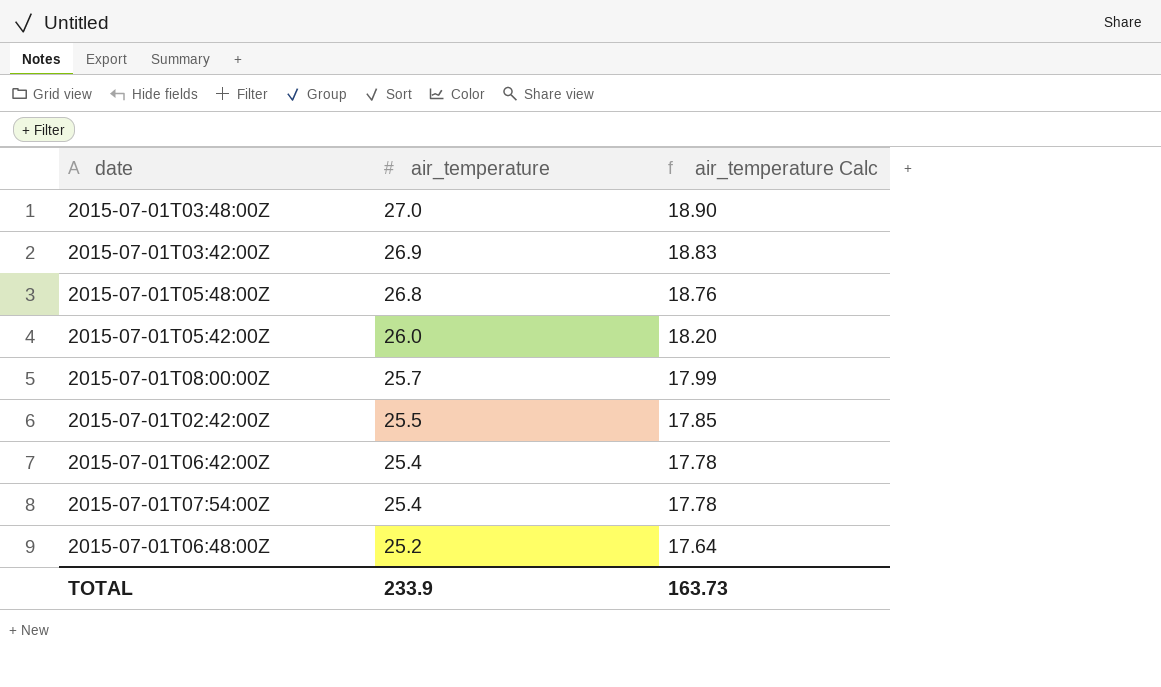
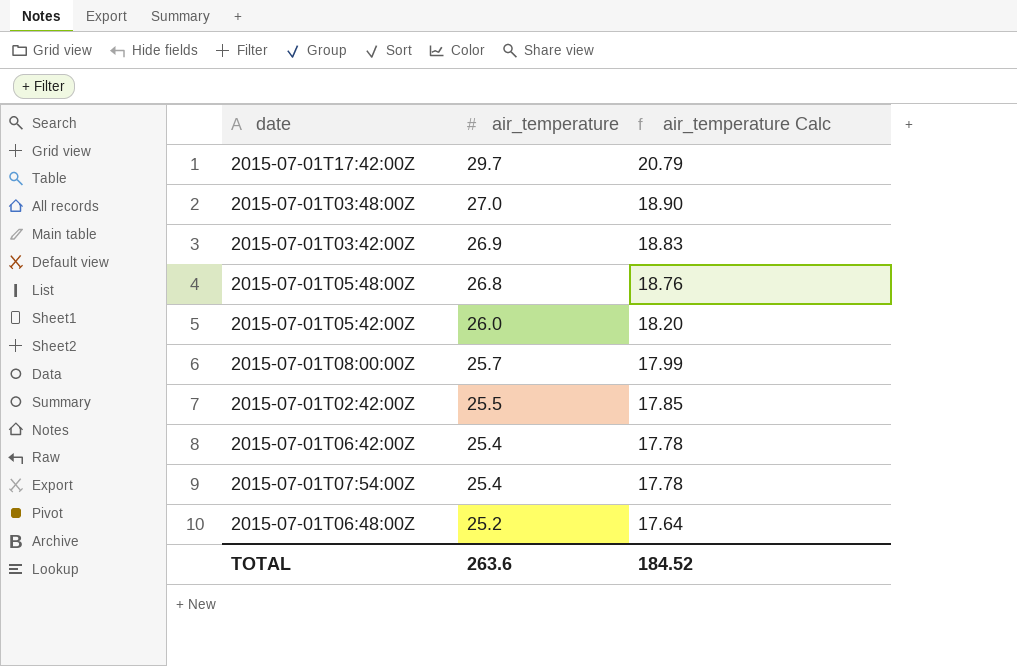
row 2015-07-01T17:42:00Z: none -> 29.7 | 20.79
TOTAL | air_temperature: 233.9 -> 263.6
TOTAL | air_temperature Calc: 163.73 -> 184.52

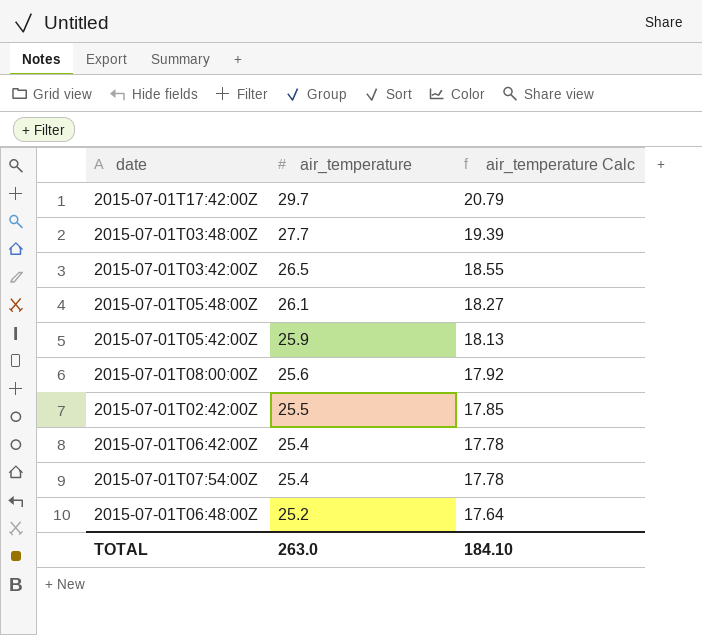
2015-07-01T03:48:00Z | air_temperature: 27.0 -> 27.7
2015-07-01T03:48:00Z | air_temperature Calc: 18.90 -> 19.39
2015-07-01T03:42:00Z | air_temperature: 26.9 -> 26.5
2015-07-01T03:42:00Z | air_temperature Calc: 18.83 -> 18.55
2015-07-01T05:48:00Z | air_temperature: 26.8 -> 26.1
2015-07-01T05:48:00Z | air_temperature Calc: 18.76 -> 18.27
2015-07-01T05:42:00Z | air_temperature: 26.0 -> 25.9
2015-07-01T05:42:00Z | air_temperature Calc: 18.20 -> 18.13
2015-07-01T08:00:00Z | air_temperature: 25.7 -> 25.6
2015-07-01T08:00:00Z | air_temperature Calc: 17.99 -> 17.92
TOTAL | air_temperature: 263.6 -> 263.0
TOTAL | air_temperature Calc: 184.52 -> 184.10

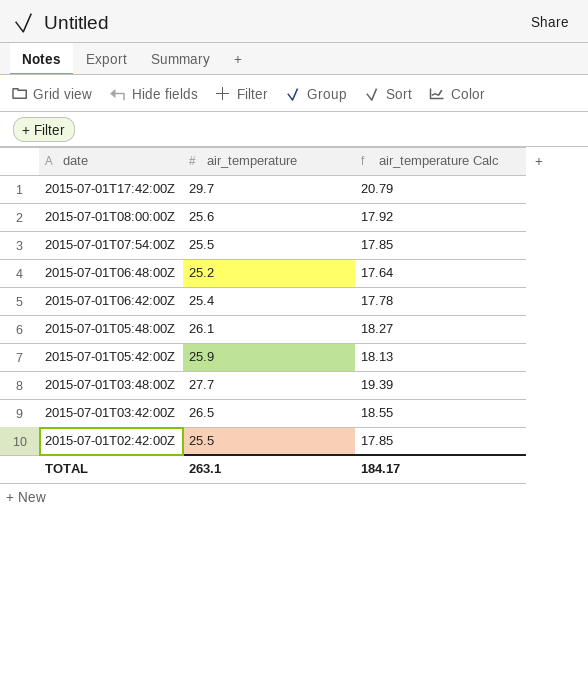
row order: air_temperature descending -> date descending
2015-07-01T07:54:00Z | air_temperature: 25.4 -> 25.5
2015-07-01T07:54:00Z | air_temperature Calc: 17.78 -> 17.85
TOTAL | air_temperature: 263.0 -> 263.1
TOTAL | air_temperature Calc: 184.10 -> 184.17

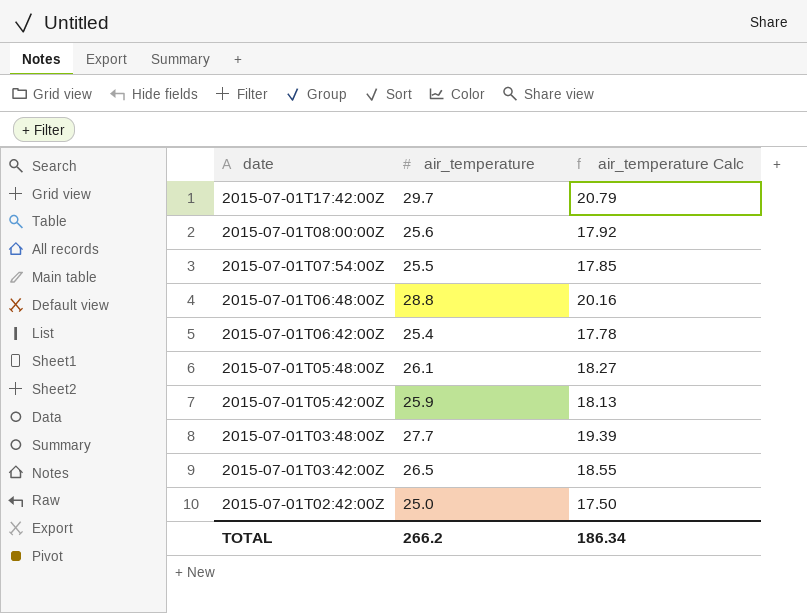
2015-07-01T06:48:00Z | air_temperature: 25.2 -> 28.8
2015-07-01T06:48:00Z | air_temperature Calc: 17.64 -> 20.16
2015-07-01T02:42:00Z | air_temperature: 25.5 -> 25.0
2015-07-01T02:42:00Z | air_temperature Calc: 17.85 -> 17.50
TOTAL | air_temperature: 263.1 -> 266.2
TOTAL | air_temperature Calc: 184.17 -> 186.34

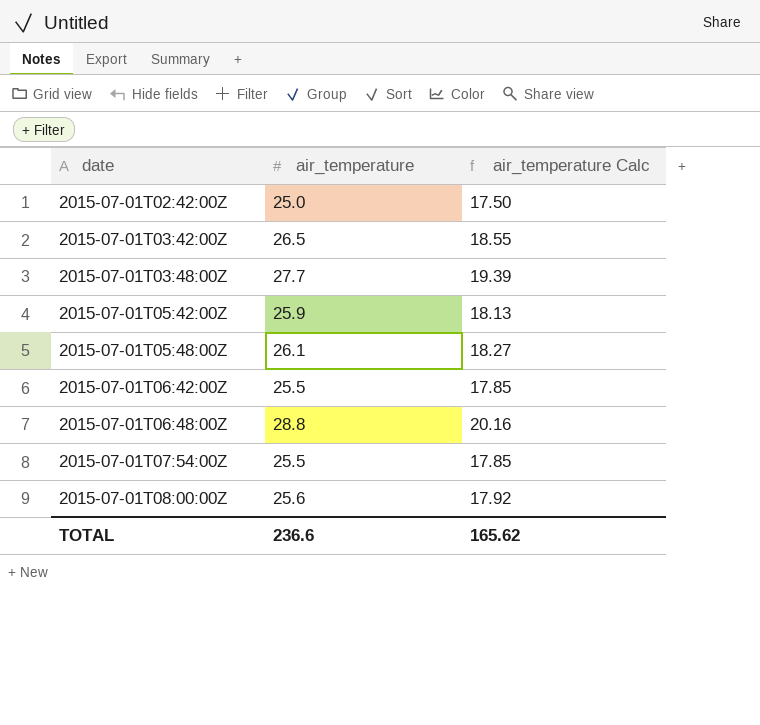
row order: date descending -> date ascending
row 2015-07-01T17:42:00Z: 29.7 | 20.79 -> none
2015-07-01T06:42:00Z | air_temperature: 25.4 -> 25.5
2015-07-01T06:42:00Z | air_temperature Calc: 17.78 -> 17.85
TOTAL | air_temperature: 266.2 -> 236.6
TOTAL | air_temperature Calc: 186.34 -> 165.62

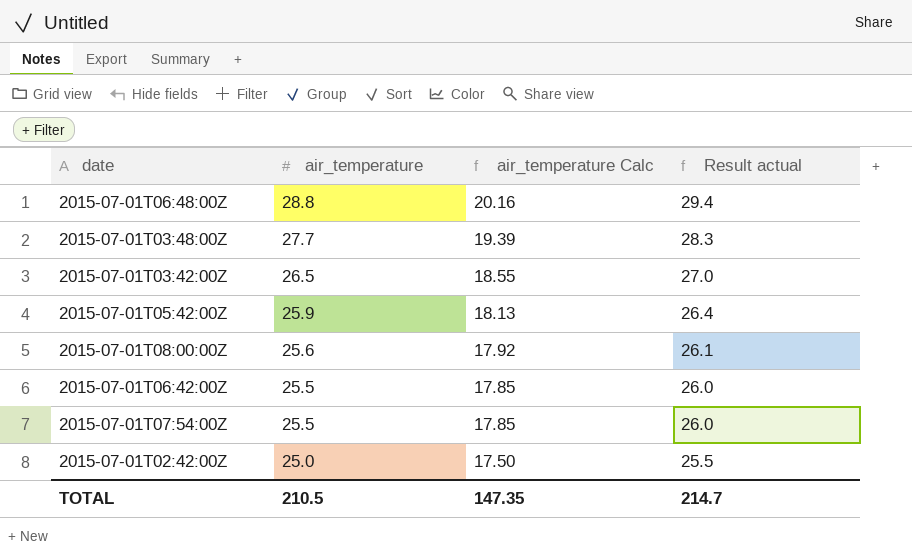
row order: date ascending -> air_temperature descending
column Result actual | formula: none -> [air_temperature] * 1.02
row 2015-07-01T05:48:00Z: 26.1 | 18.27 -> none
TOTAL | air_temperature: 236.6 -> 210.5
TOTAL | air_temperature Calc: 165.62 -> 147.35

